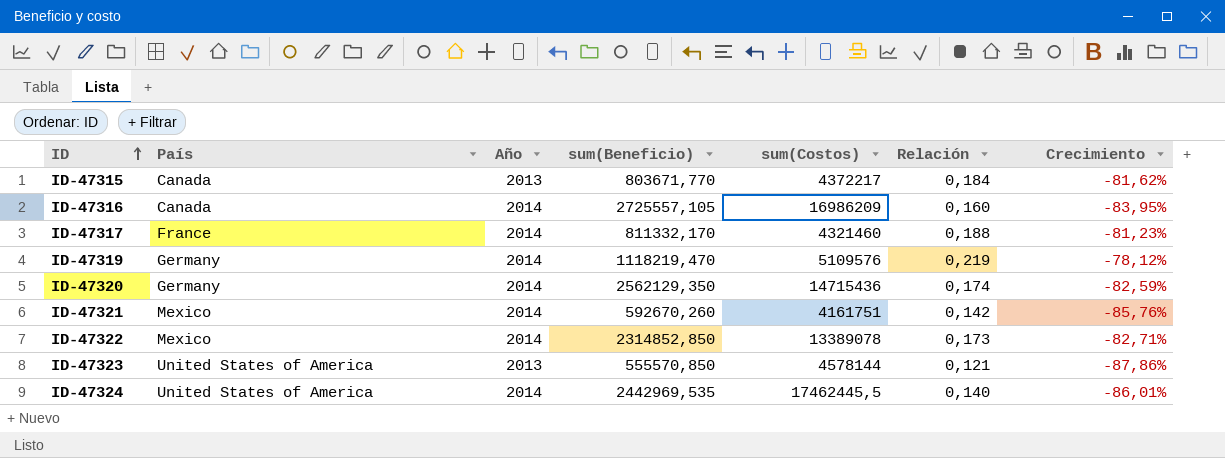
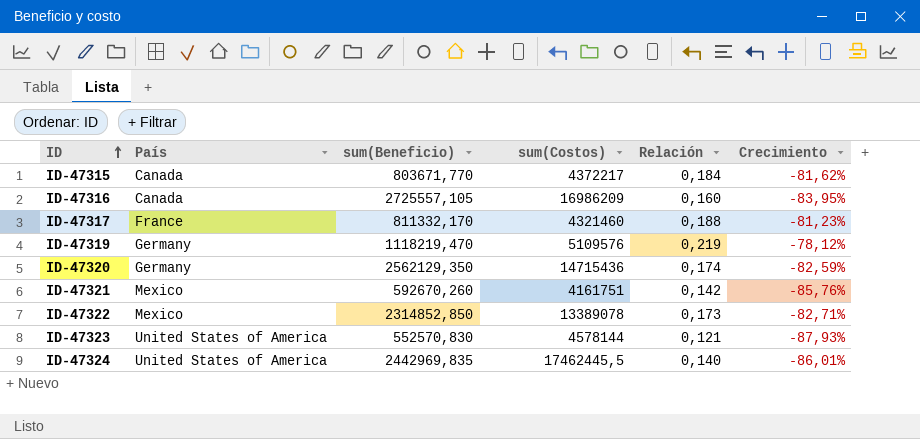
column Año | position: 3 -> none
ID-47323 | sum(Beneficio): 555570,850 -> 552570,830
ID-47323 | Crecimiento: -87,86% -> -87,93%
ID-47324 | sum(Beneficio): 2442969,535 -> 2442969,835

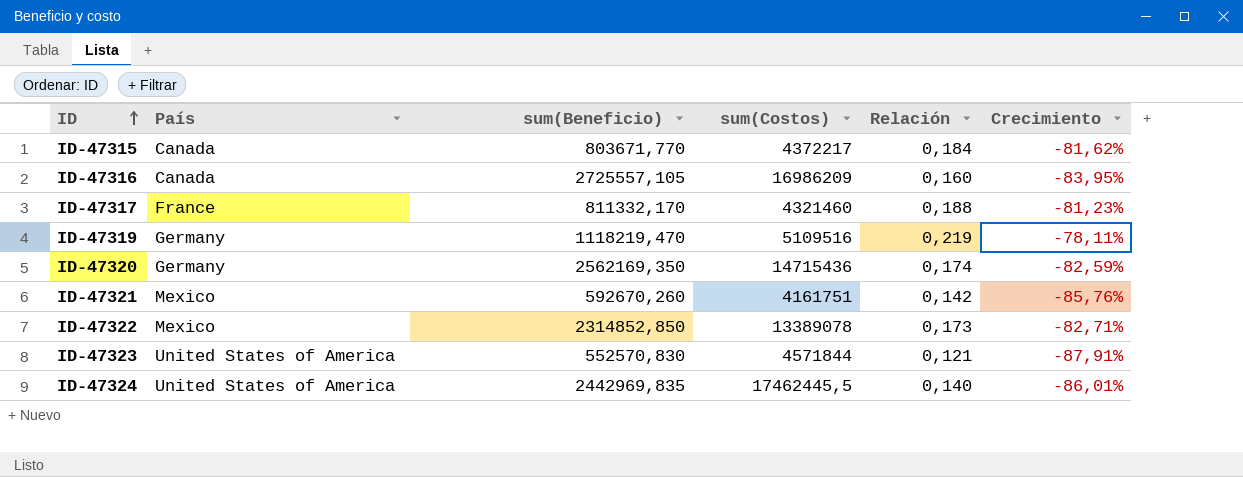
ID-47319 | sum(Costos): 5109576 -> 5109516
ID-47319 | Crecimiento: -78,12% -> -78,11%
ID-47320 | sum(Beneficio): 2562129,350 -> 2562169,350
ID-47323 | sum(Costos): 4578144 -> 4571844
ID-47323 | Crecimiento: -87,93% -> -87,91%

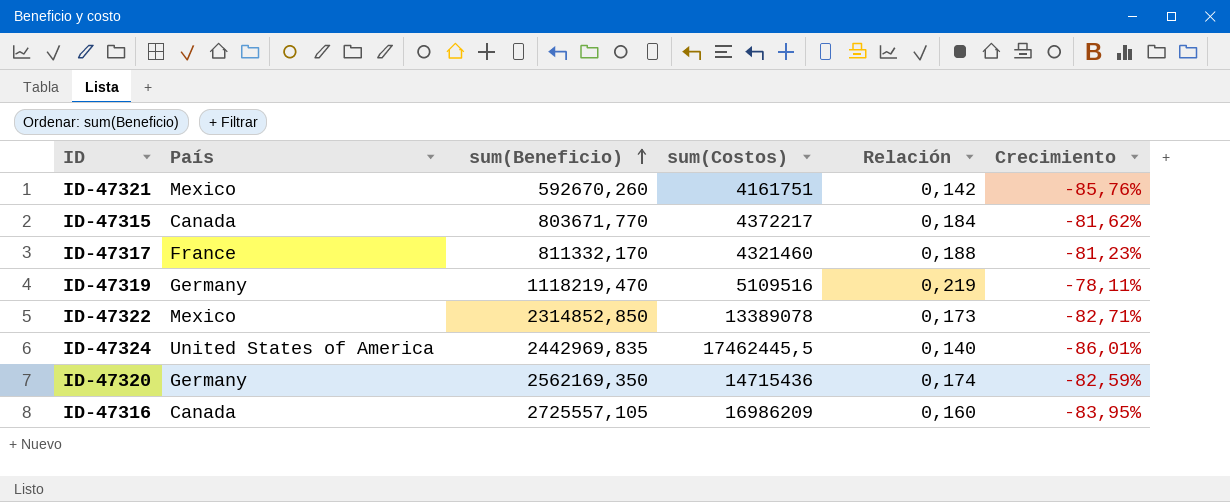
row order: ID ascending -> sum(Beneficio) ascending
row ID-47323: United States of America | 552570,830 | 4571844 | 0,121 | -87,91% -> none

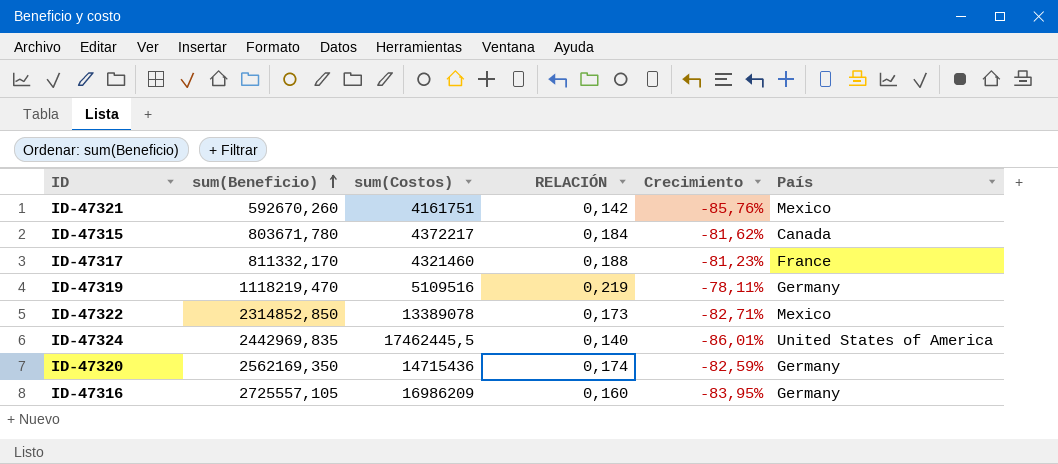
column name: Relación -> RELACIÓN
column País | position: 2 -> 6
ID-47315 | sum(Beneficio): 803671,770 -> 803671,780
ID-47316 | País: Canada -> Germany

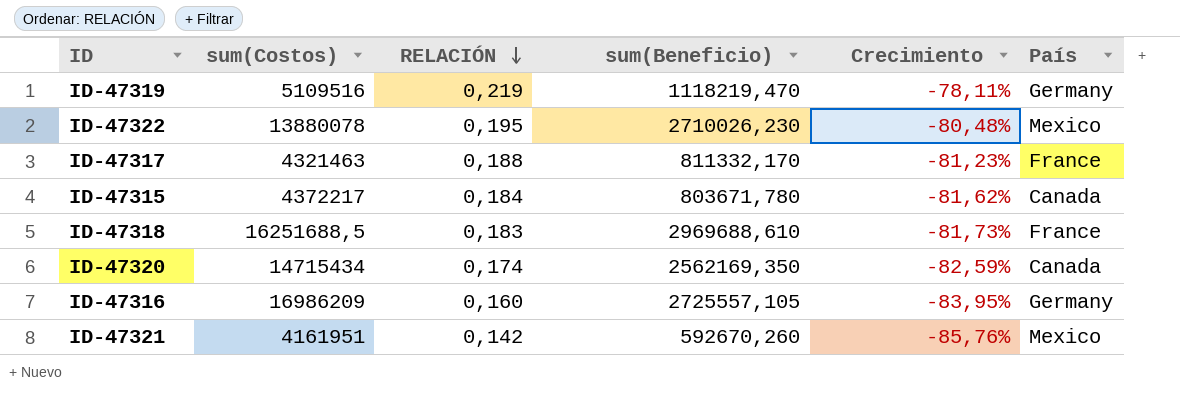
row order: sum(Beneficio) ascending -> RELACIÓN descending
column sum(Beneficio) | position: 2 -> 4
row ID-47324: 2442969,835 | 17462445,5 | 0,140 | -86,01% | United States of America -> none
ID-47322 | sum(Costos): 13389078 -> 13880078
ID-47322 | RELACIÓN: 0,173 -> 0,195
ID-47322 | sum(Beneficio): 2314852,850 -> 2710026,230
ID-47322 | Crecimiento: -82,71% -> -80,48%
ID-47317 | sum(Costos): 4321460 -> 4321463
row ID-47318: none -> 16251688,5 | 0,183 | 2969688,610 | -81,73% | France
ID-47320 | sum(Costos): 14715436 -> 14715434
ID-47320 | País: Germany -> Canada
ID-47321 | sum(Costos): 4161751 -> 4161951

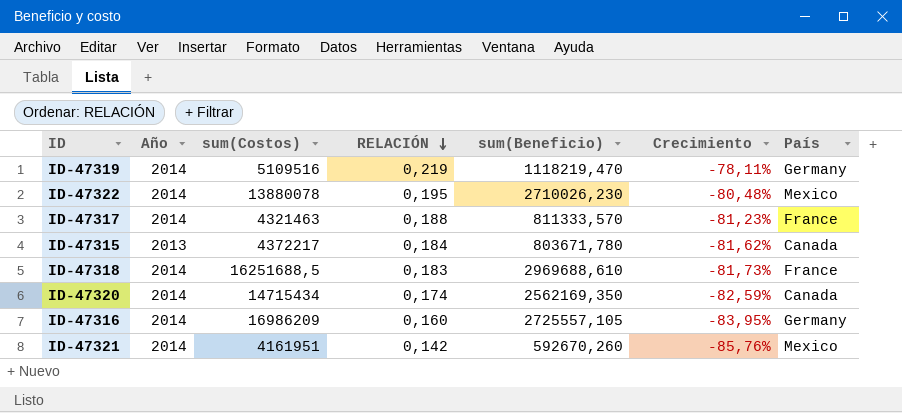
column Año | position: none -> 2
ID-47317 | sum(Beneficio): 811332,170 -> 811333,570

